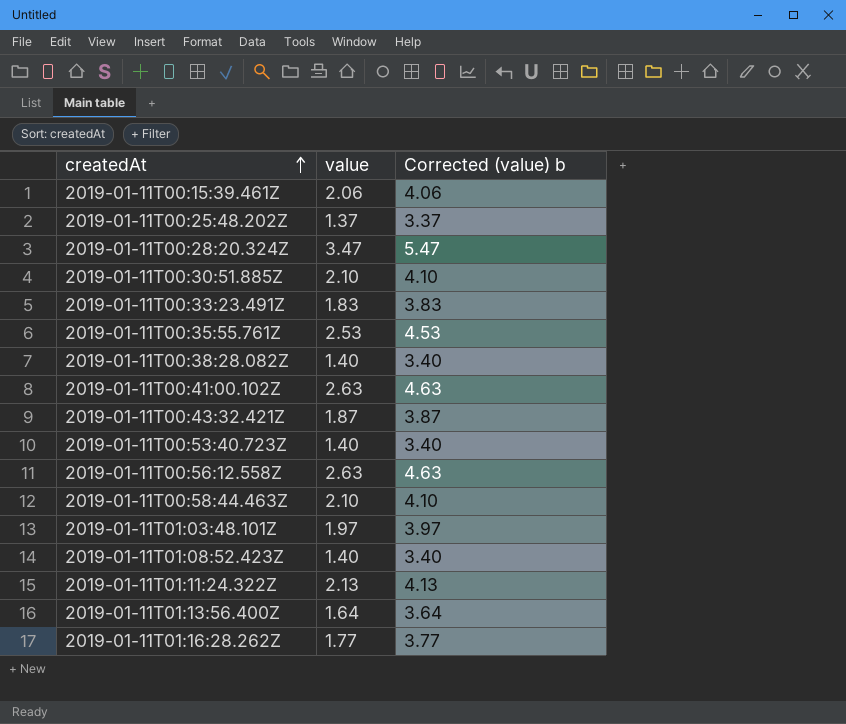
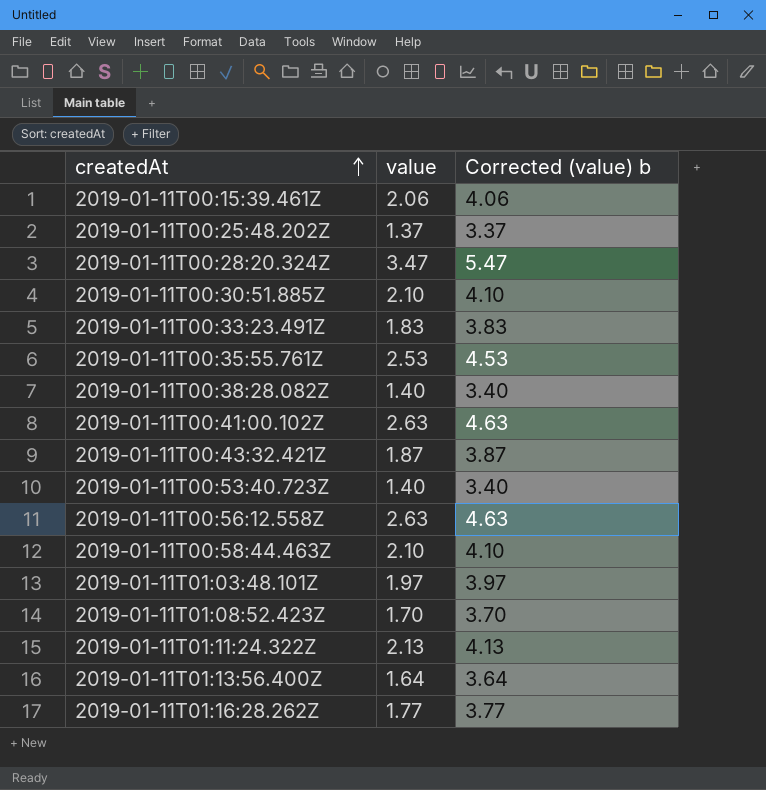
2019-01-11T01:08:52.423Z | value: 1.40 -> 1.70
2019-01-11T01:08:52.423Z | Corrected (value) b: 3.40 -> 3.70

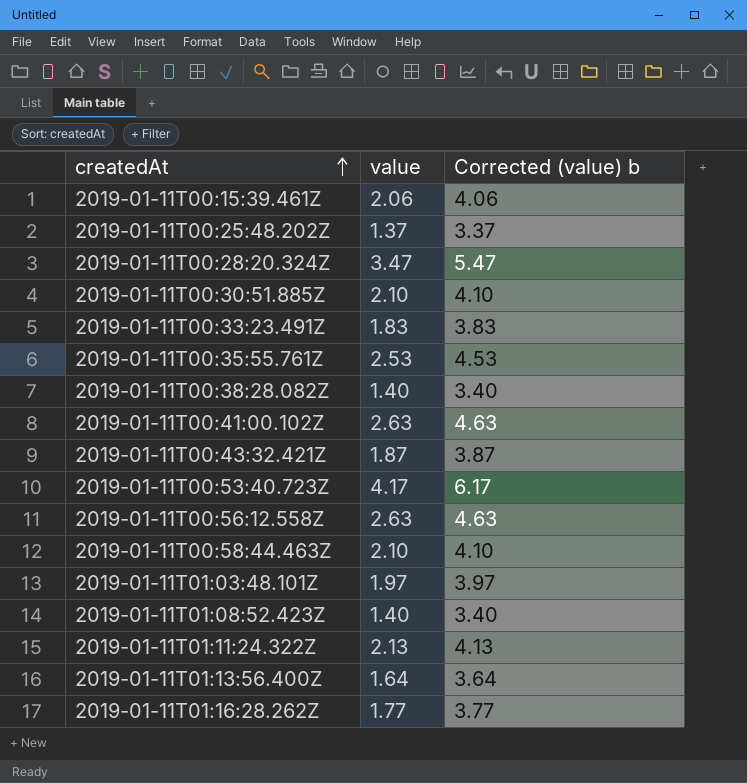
2019-01-11T00:53:40.723Z | value: 1.40 -> 4.17
2019-01-11T00:53:40.723Z | Corrected (value) b: 3.40 -> 6.17
2019-01-11T01:08:52.423Z | value: 1.70 -> 1.40
2019-01-11T01:08:52.423Z | Corrected (value) b: 3.70 -> 3.40

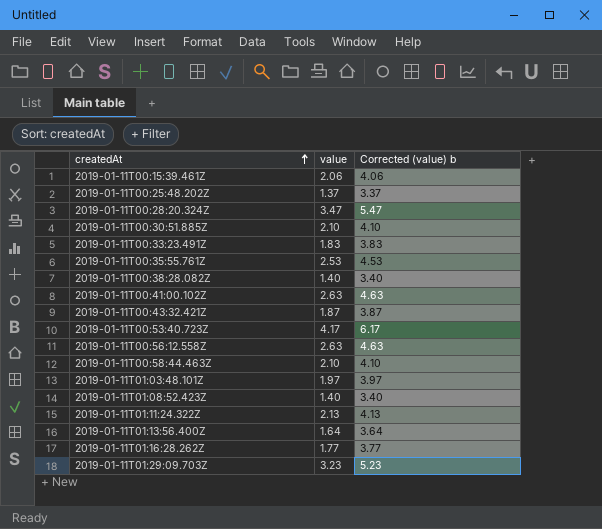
row 2019-01-11T01:29:09.703Z: none -> 3.23 | 5.23

